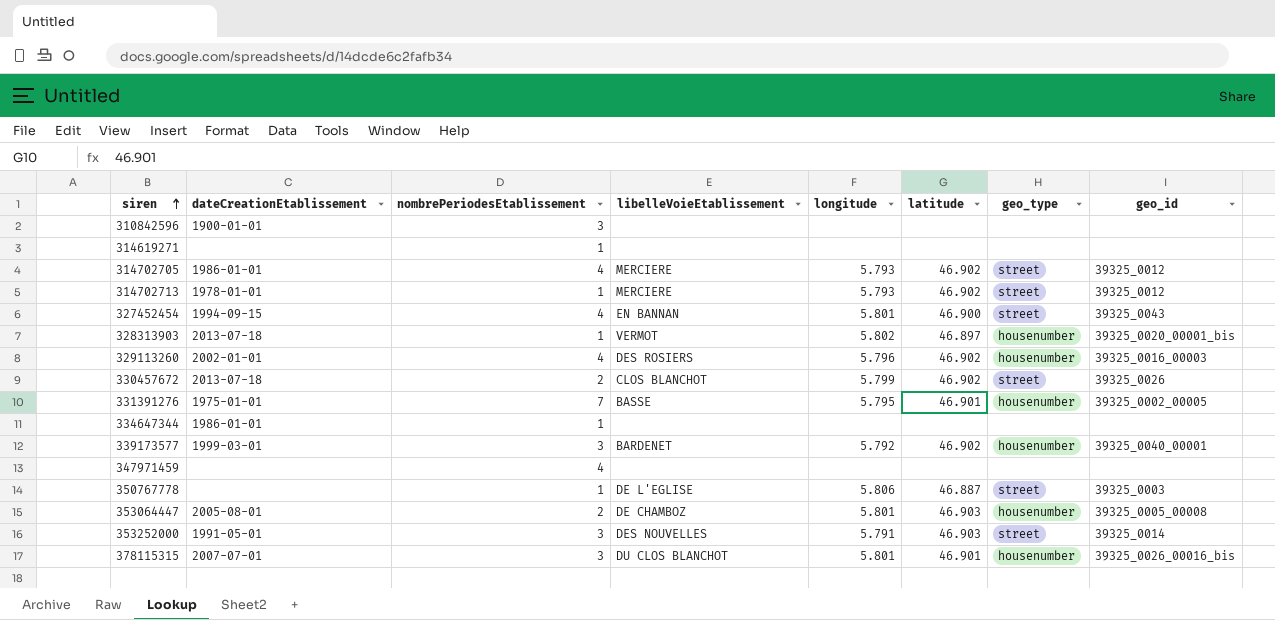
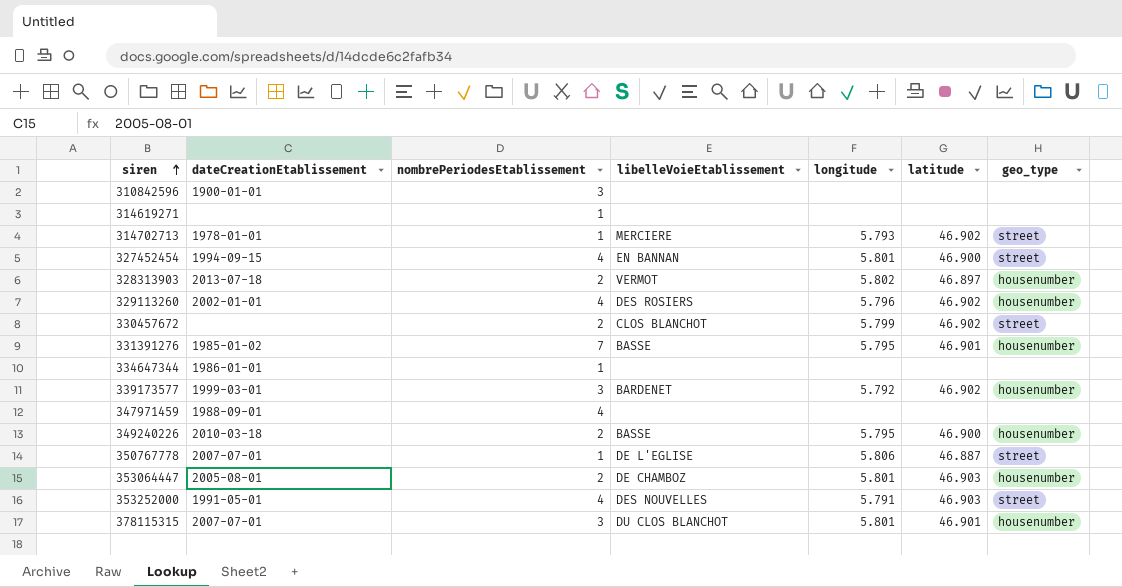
column geo_id | position: 8 -> none
row 314702705: 1986-01-01 | 4 | MERCIERE | 5.793 | 46.902 | street | 39325_0012 -> none
328313903 | nombrePeriodesEtablissement: 1 -> 2
330457672 | dateCreationEtablissement: 2013-07-18 -> none
331391276 | dateCreationEtablissement: 1975-01-01 -> 1985-01-02
347971459 | dateCreationEtablissement: none -> 1988-09-01
row 349240226: none -> 2010-03-18 | 2 | BASSE | 5.795 | 46.900 | housenumber
350767778 | dateCreationEtablissement: none -> 2007-07-01
353252000 | nombrePeriodesEtablissement: 3 -> 4

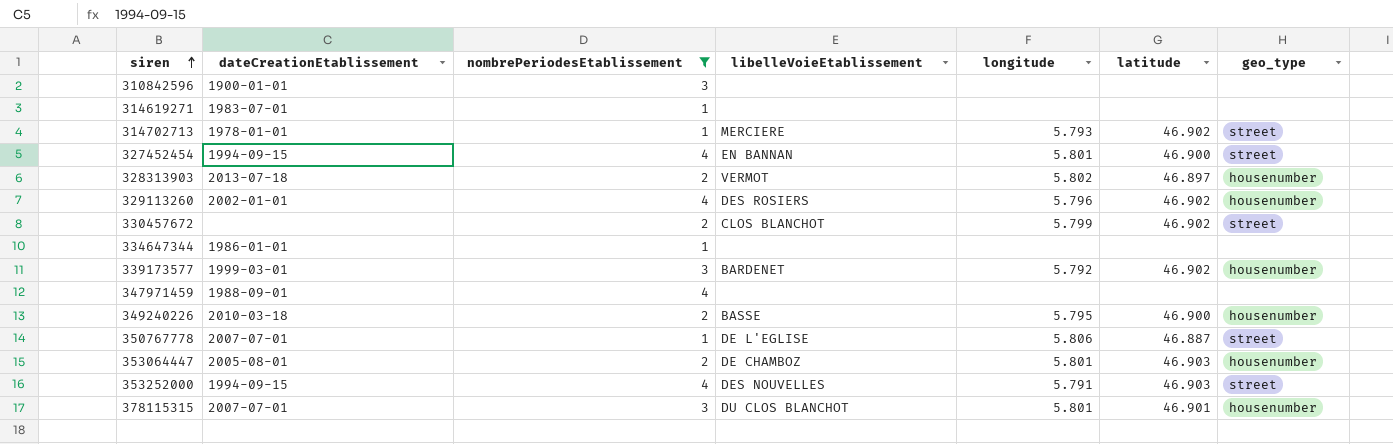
filter: none -> nombrePeriodesEtablissement != 7
314619271 | dateCreationEtablissement: none -> 1983-07-01
353252000 | dateCreationEtablissement: 1991-05-01 -> 1994-09-15

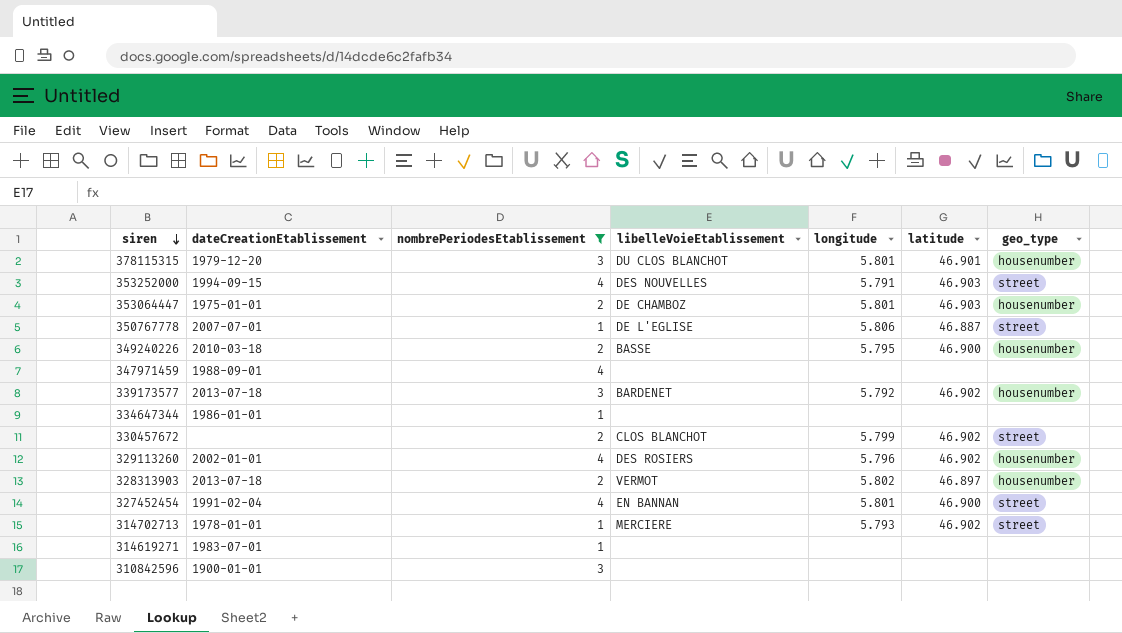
row order: siren ascending -> siren descending
378115315 | dateCreationEtablissement: 2007-07-01 -> 1979-12-20
353064447 | dateCreationEtablissement: 2005-08-01 -> 1975-01-01
339173577 | dateCreationEtablissement: 1999-03-01 -> 2013-07-18
327452454 | dateCreationEtablissement: 1994-09-15 -> 1991-02-04

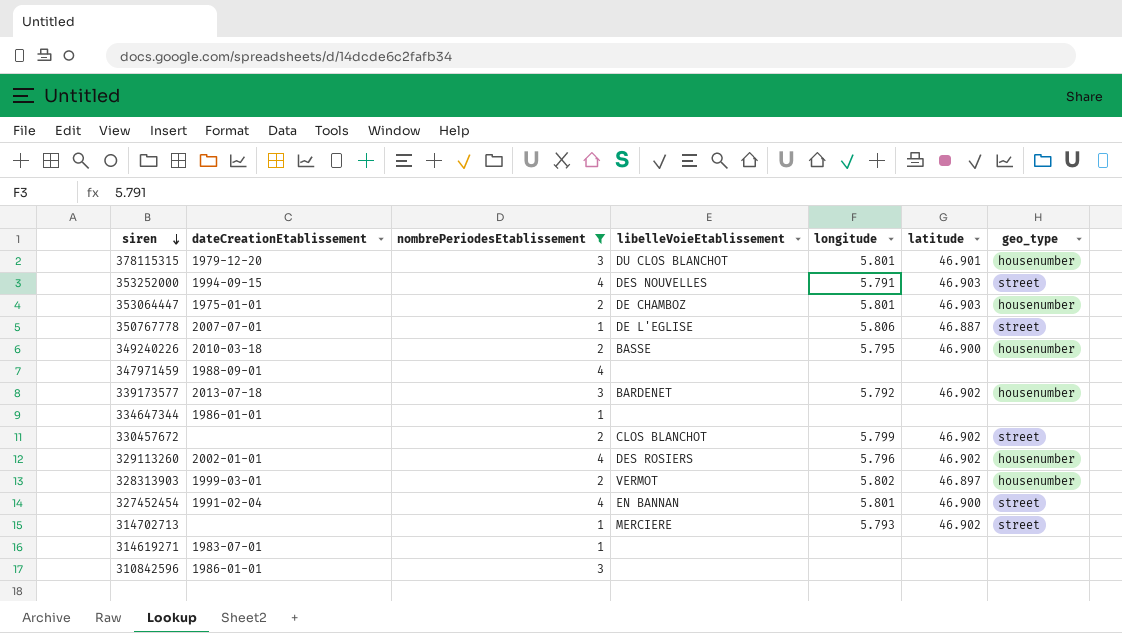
328313903 | dateCreationEtablissement: 2013-07-18 -> 1999-03-01
314702713 | dateCreationEtablissement: 1978-01-01 -> none
310842596 | dateCreationEtablissement: 1900-01-01 -> 1986-01-01

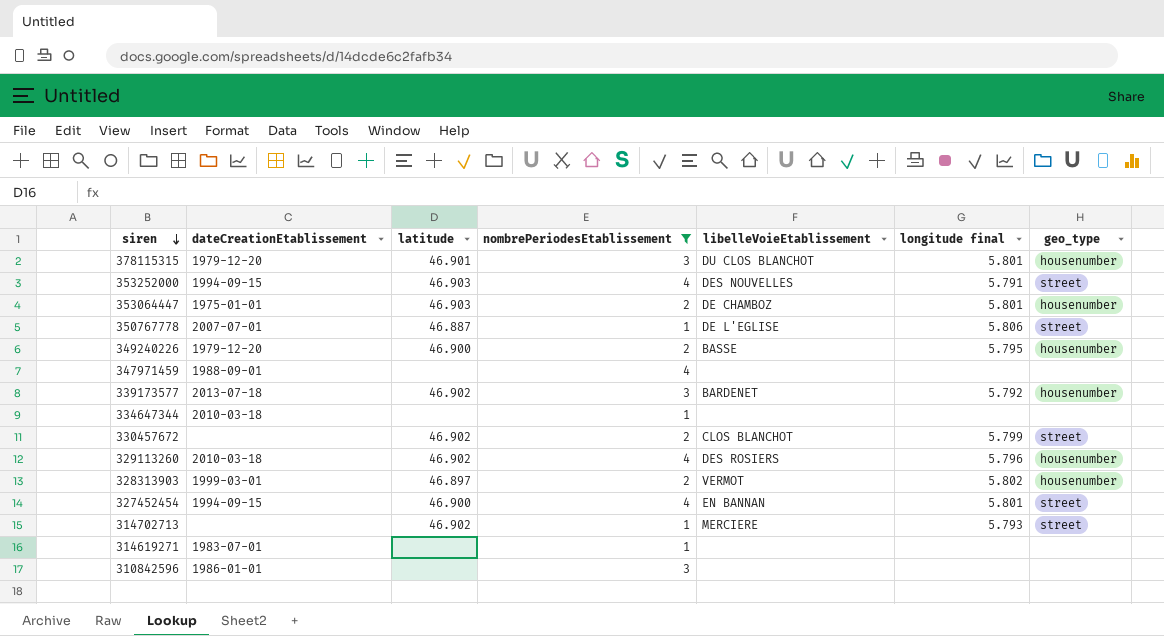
column latitude | position: 6 -> 3
column name: longitude -> longitude final
349240226 | dateCreationEtablissement: 2010-03-18 -> 1979-12-20
334647344 | dateCreationEtablissement: 1986-01-01 -> 2010-03-18
329113260 | dateCreationEtablissement: 2002-01-01 -> 2010-03-18
327452454 | dateCreationEtablissement: 1991-02-04 -> 1994-09-15

